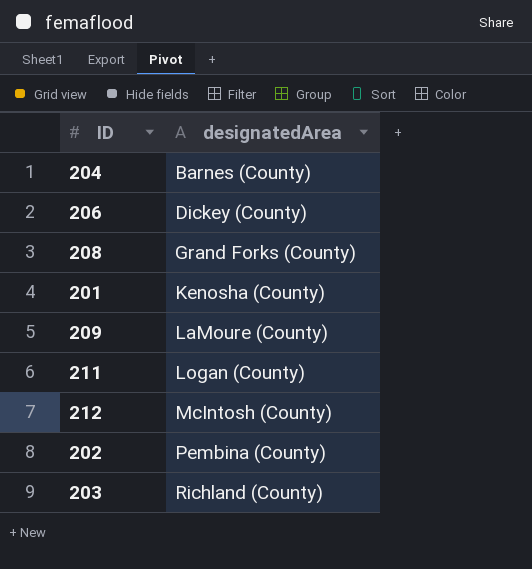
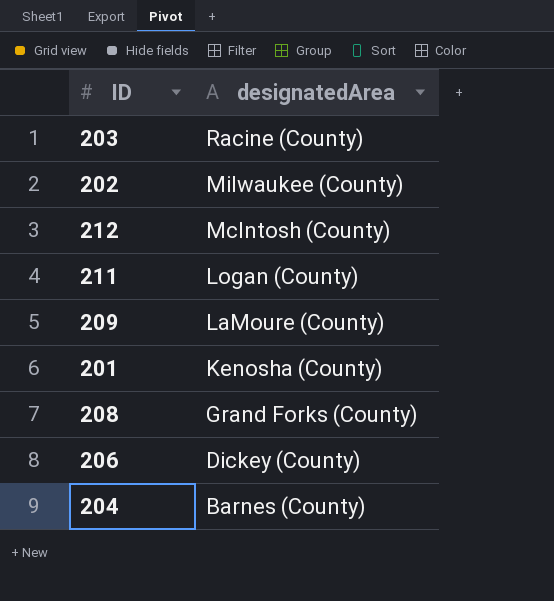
row order: designatedArea ascending -> designatedArea descending
203 | designatedArea: Richland (County) -> Racine (County)
202 | designatedArea: Pembina (County) -> Milwaukee (County)

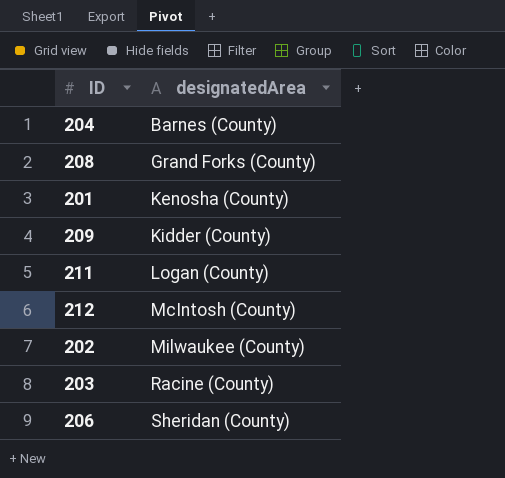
row order: designatedArea descending -> designatedArea ascending
209 | designatedArea: LaMoure (County) -> Kidder (County)
206 | designatedArea: Dickey (County) -> Sheridan (County)

